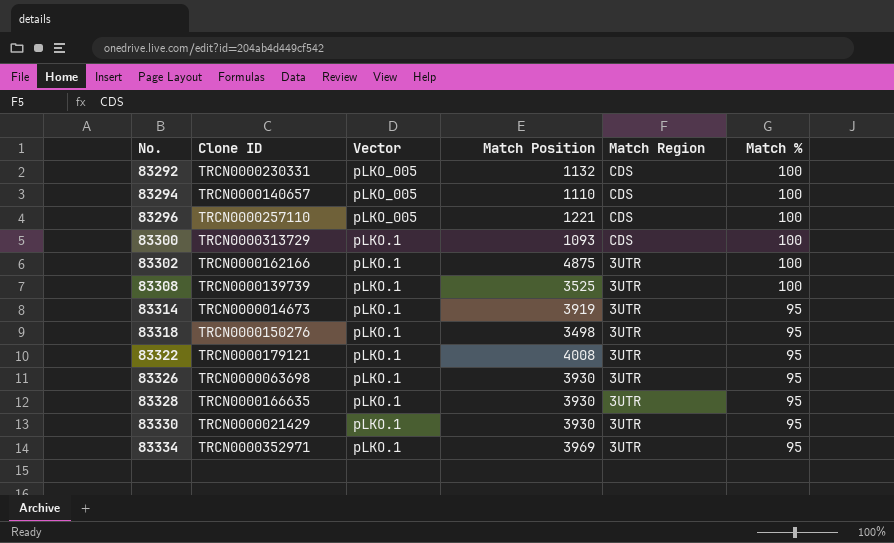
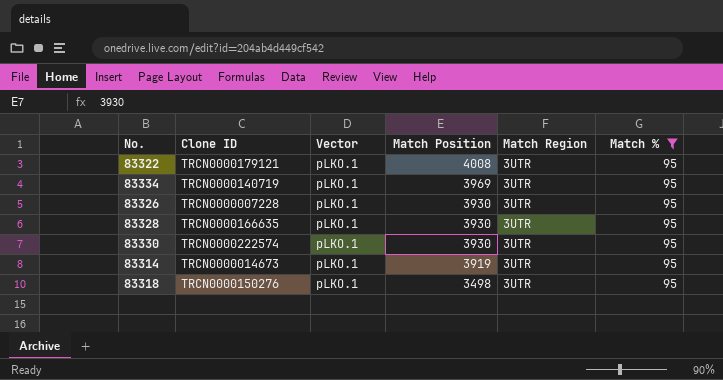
filter: none -> Match % = 95
row order: No. ascending -> Match Position descending
83334 | Clone ID: TRCN0000352971 -> TRCN0000140719
83326 | Clone ID: TRCN0000063698 -> TRCN0000007228
83330 | Clone ID: TRCN0000021429 -> TRCN0000222574

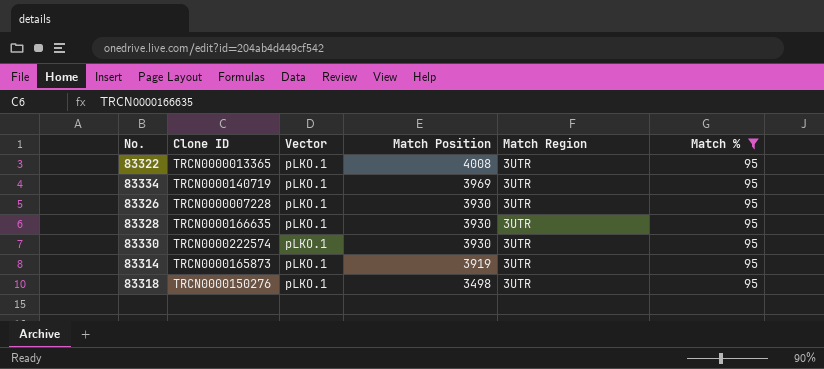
83322 | Clone ID: TRCN0000179121 -> TRCN0000013365
83314 | Clone ID: TRCN0000014673 -> TRCN0000165873

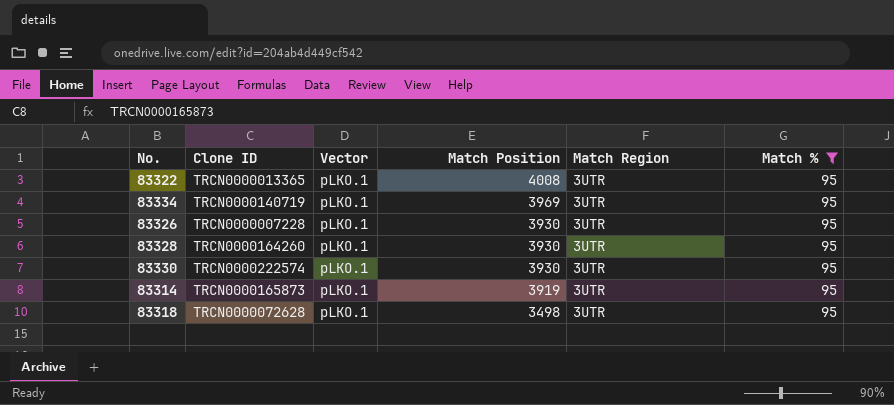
83328 | Clone ID: TRCN0000166635 -> TRCN0000164260
83318 | Clone ID: TRCN0000150276 -> TRCN0000072628

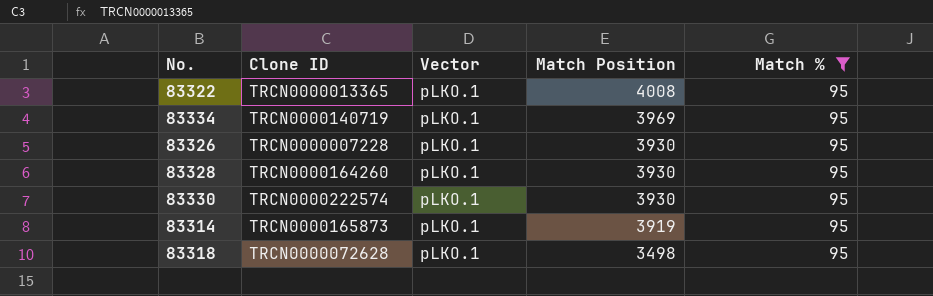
column Match Region | position: 5 -> none

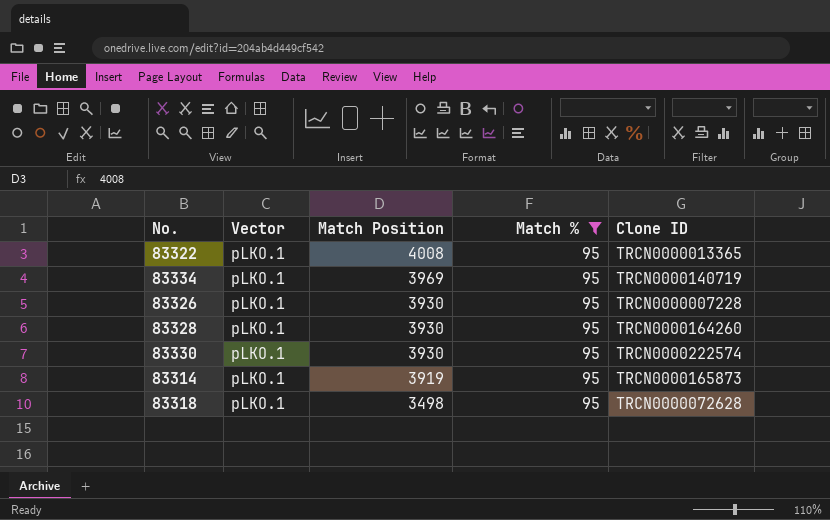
column Clone ID | position: 2 -> 5

